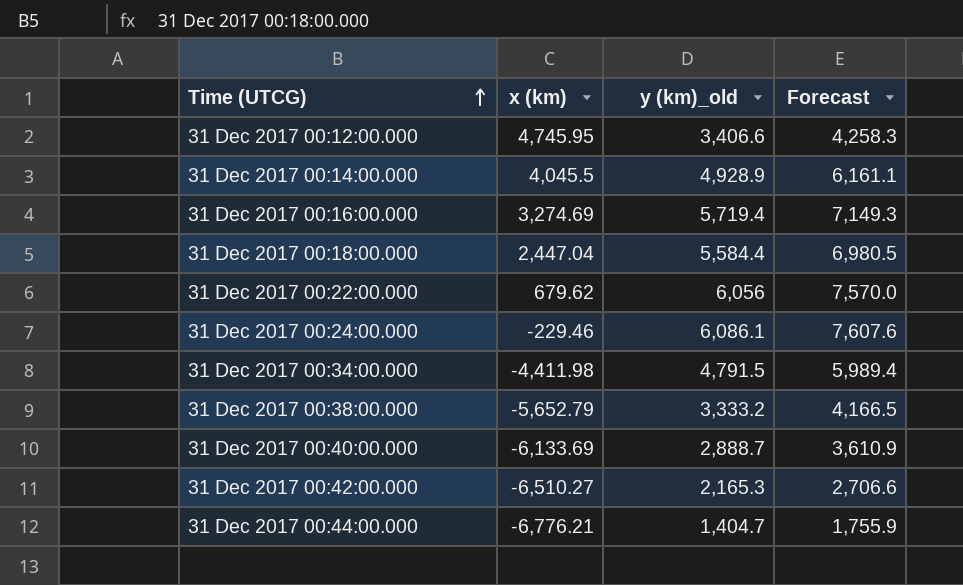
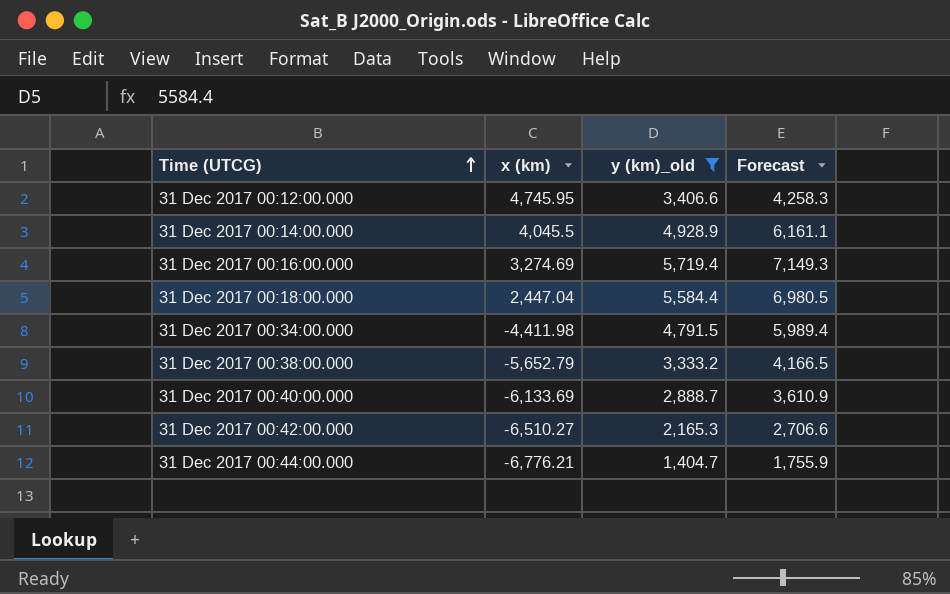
filter: none -> y (km)_old <= 5,719.4

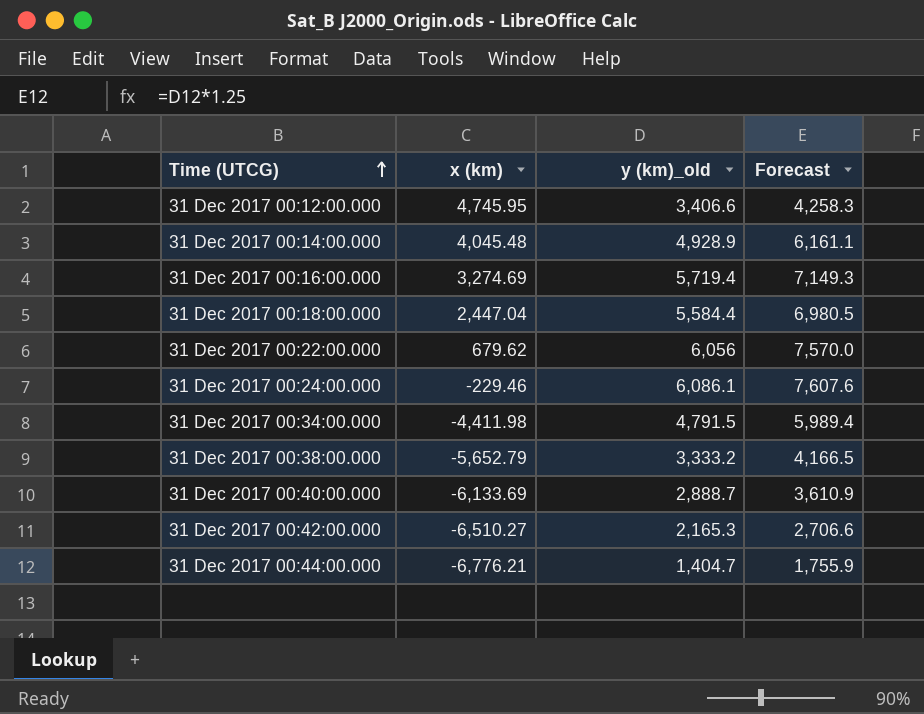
filter: y (km)_old <= 5,719.4 -> none
31 Dec 2017 00:14:00.000 | x (km): 4,045.5 -> 4,045.48

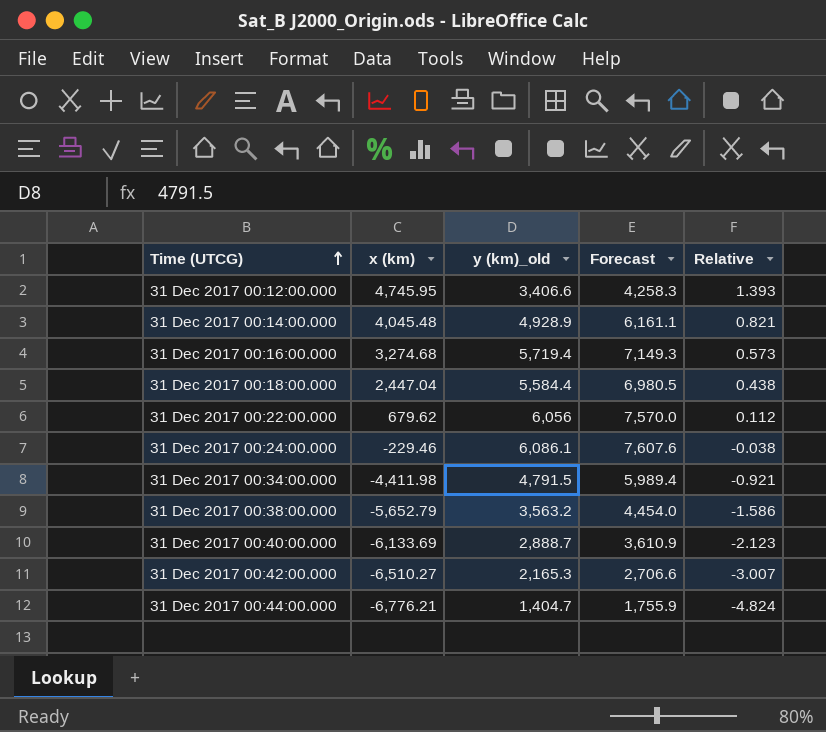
column Relative | formula: none -> [x (km)] / [y (km)_old]
31 Dec 2017 00:16:00.000 | x (km): 3,274.69 -> 3,274.68
31 Dec 2017 00:38:00.000 | y (km)_old: 3,333.2 -> 3,563.2
31 Dec 2017 00:38:00.000 | Forecast: 4,166.5 -> 4,454.0

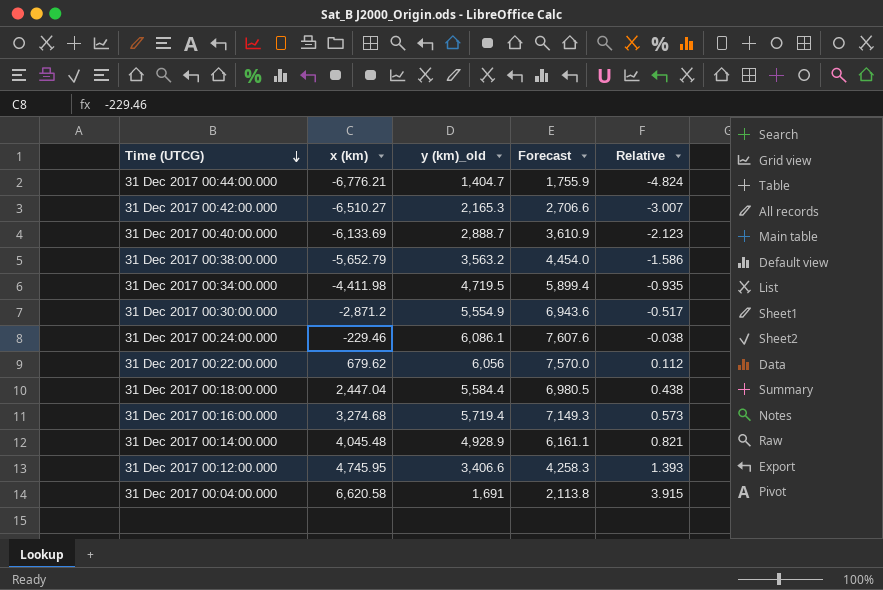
row order: Time (UTCG) ascending -> Time (UTCG) descending
31 Dec 2017 00:34:00.000 | y (km)_old: 4,791.5 -> 4,719.5
31 Dec 2017 00:34:00.000 | Forecast: 5,989.4 -> 5,899.4
31 Dec 2017 00:34:00.000 | Relative: -0.921 -> -0.935
row 31 Dec 2017 00:30:00.000: none -> -2,871.2 | 5,554.9 | 6,943.6 | -0.517
row 31 Dec 2017 00:04:00.000: none -> 6,620.58 | 1,691 | 2,113.8 | 3.915

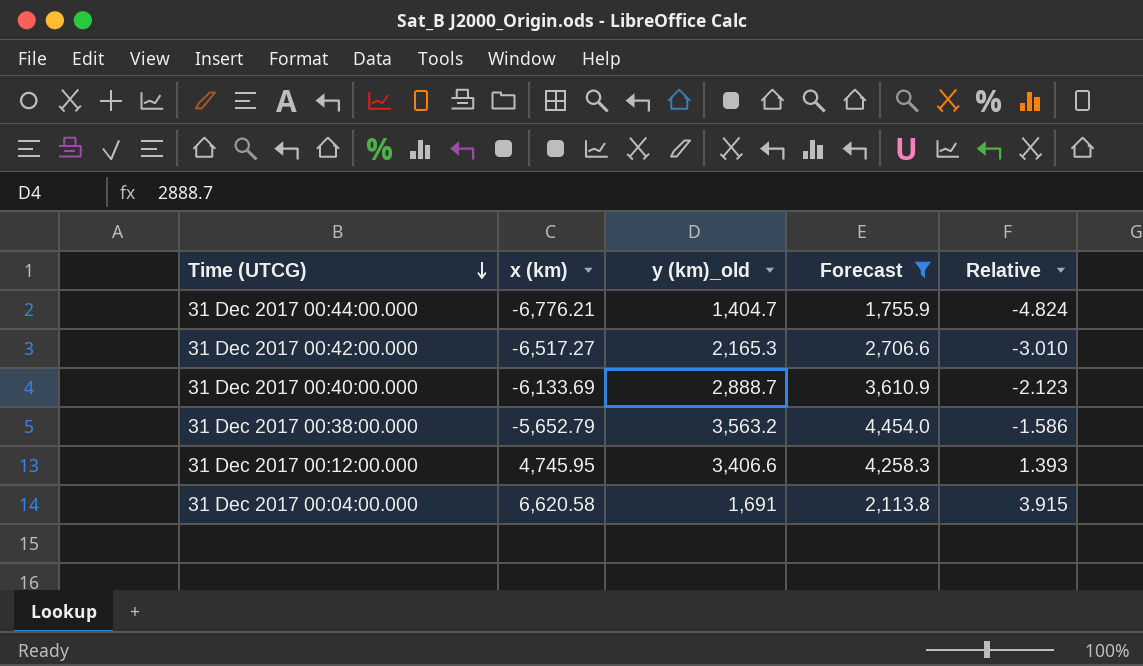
filter: none -> Forecast <= 4,454.0
31 Dec 2017 00:42:00.000 | x (km): -6,510.27 -> -6,517.27
31 Dec 2017 00:42:00.000 | Relative: -3.007 -> -3.010

